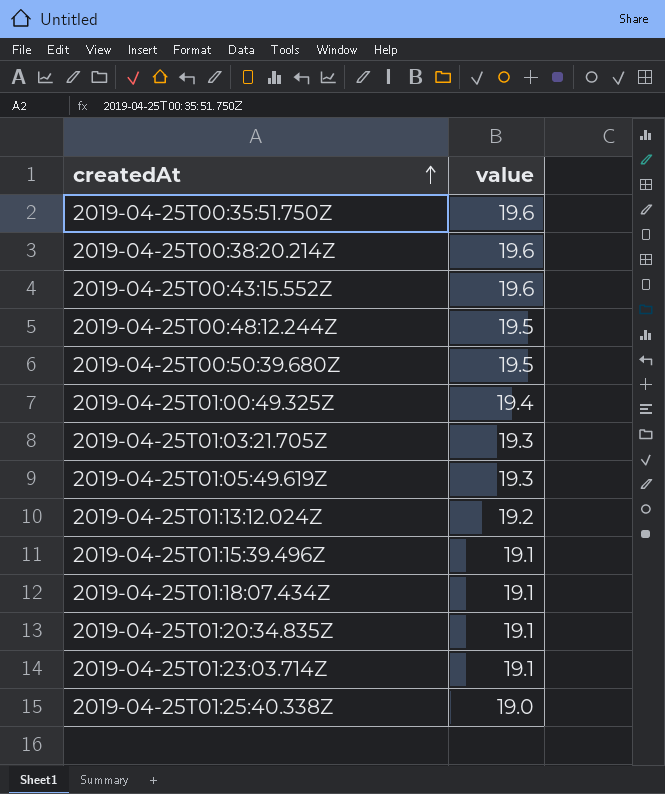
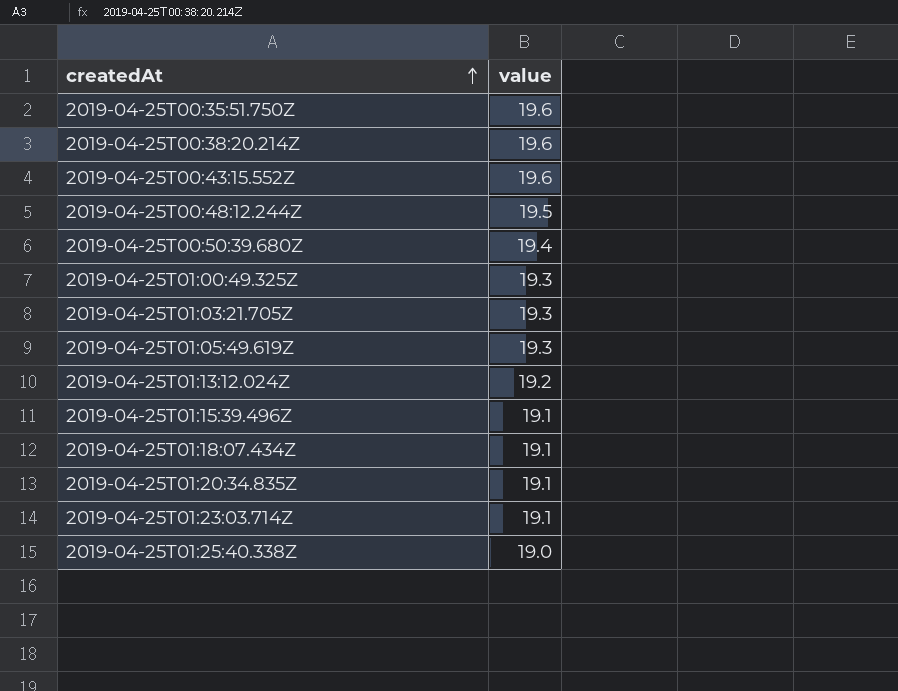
2019-04-25T00:50:39.680Z | value: 19.5 -> 19.4
2019-04-25T01:00:49.325Z | value: 19.4 -> 19.3

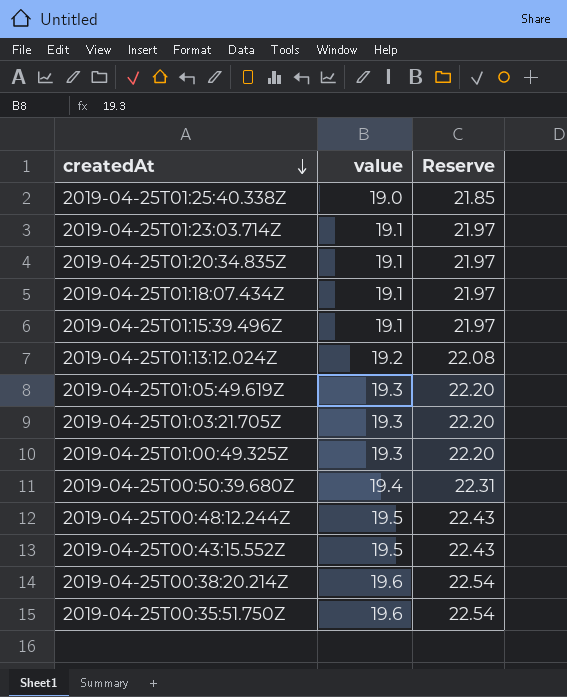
row order: createdAt ascending -> createdAt descending
column Reserve | formula: none -> [value] * 1.15
2019-04-25T00:43:15.552Z | value: 19.6 -> 19.5

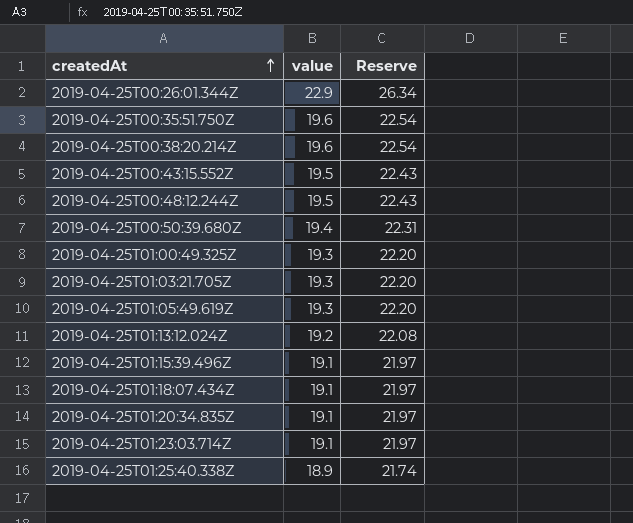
row order: createdAt descending -> createdAt ascending
row 2019-04-25T00:26:01.344Z: none -> 22.9 | 26.34
2019-04-25T01:25:40.338Z | value: 19.0 -> 18.9
2019-04-25T01:25:40.338Z | Reserve: 21.85 -> 21.74

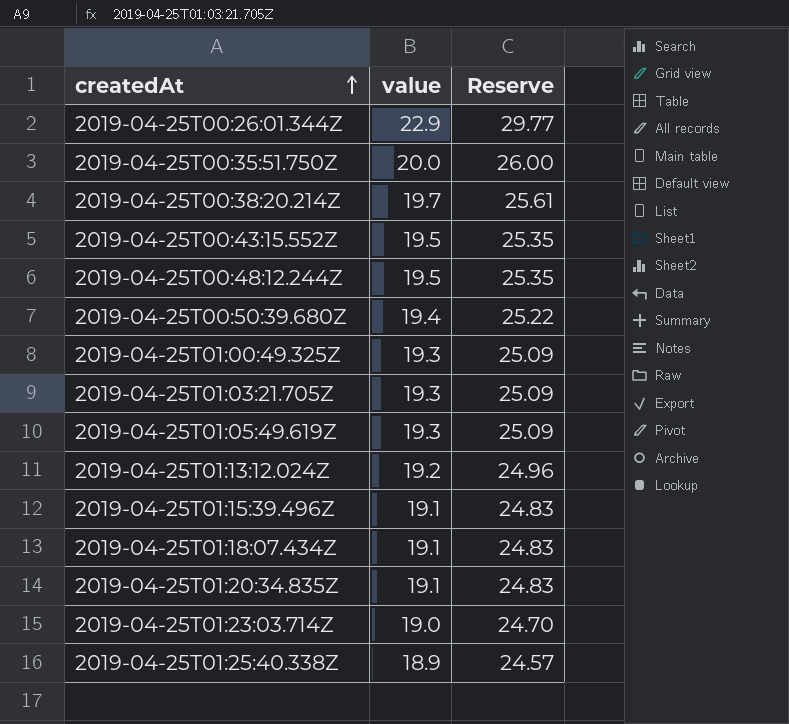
column Reserve | formula: [value] * 1.15 -> [value] * 1.3
2019-04-25T00:35:51.750Z | value: 19.6 -> 20.0
2019-04-25T00:38:20.214Z | value: 19.6 -> 19.7
2019-04-25T01:23:03.714Z | value: 19.1 -> 19.0

